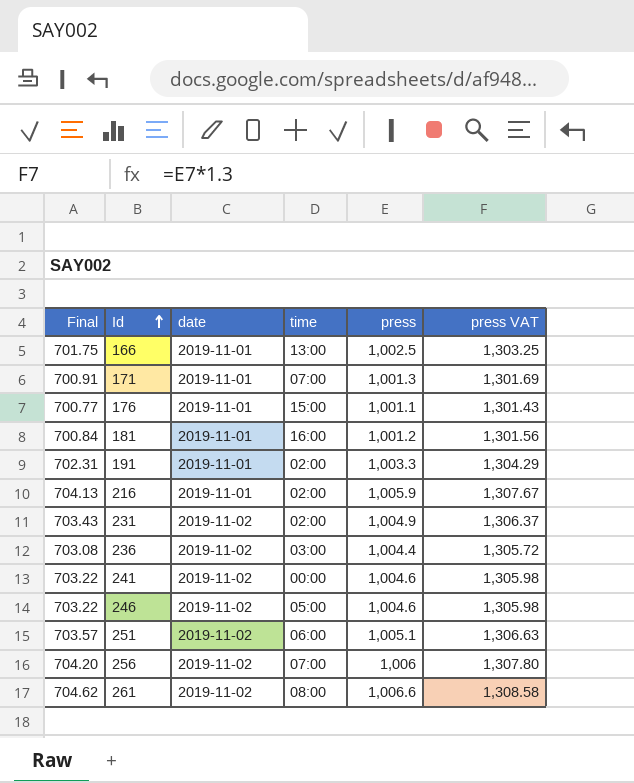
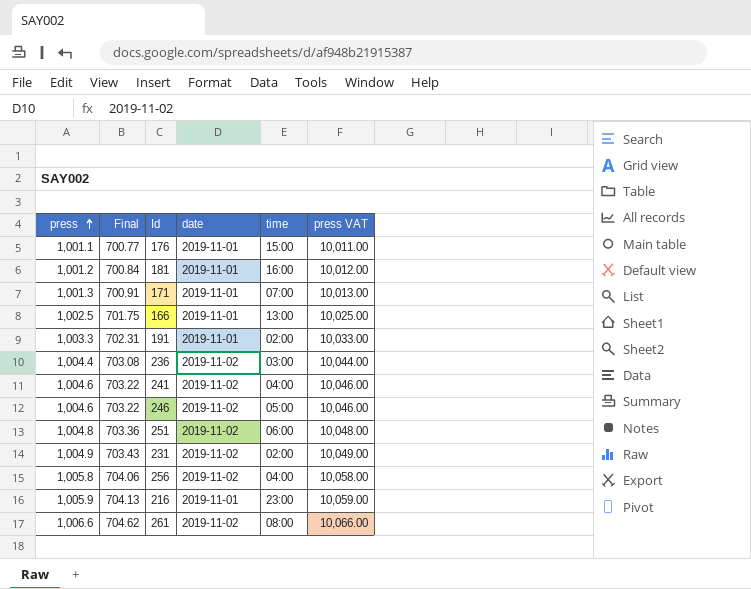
row order: Id ascending -> press ascending
column press | position: 5 -> 1
column press VAT | formula: [press] * 1.3 -> [press] * 10
241 | time: 00:00 -> 04:00
251 | press: 1,005.1 -> 1,004.8
251 | Final: 703.57 -> 703.36
256 | press: 1,006 -> 1,005.8
256 | Final: 704.20 -> 704.06
256 | time: 07:00 -> 04:00
216 | time: 02:00 -> 23:00

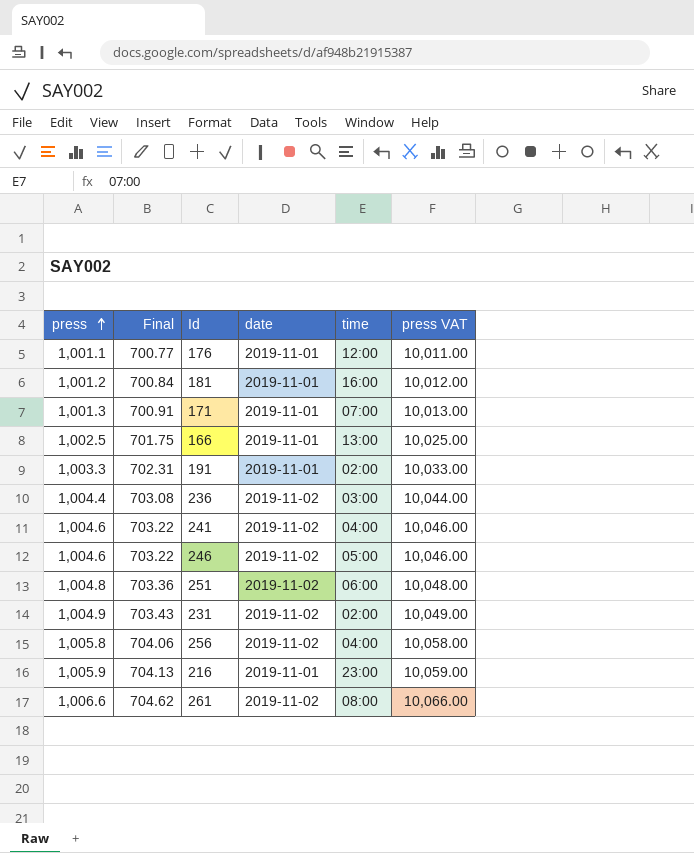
176 | time: 15:00 -> 12:00

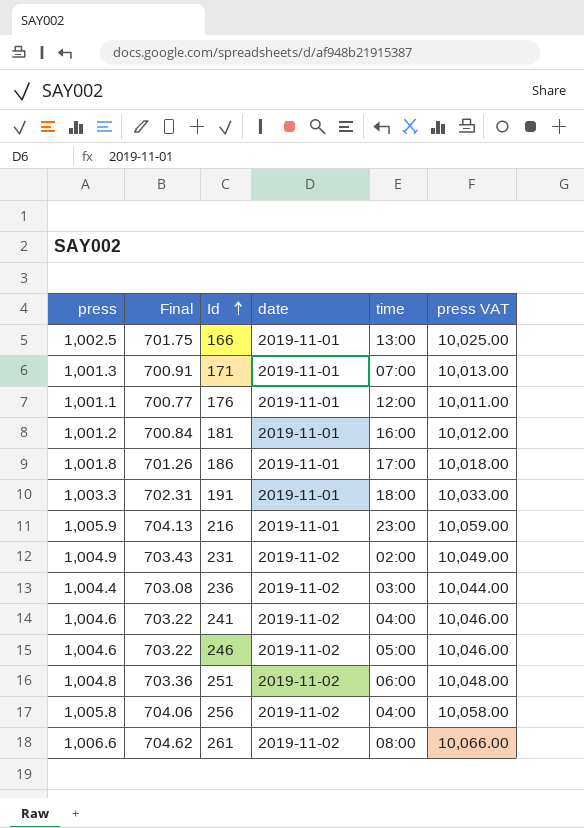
row order: press ascending -> Id ascending
row 186: none -> 1,001.8 | 701.26 | 2019-11-01 | 17:00 | 10,018.00
191 | time: 02:00 -> 18:00

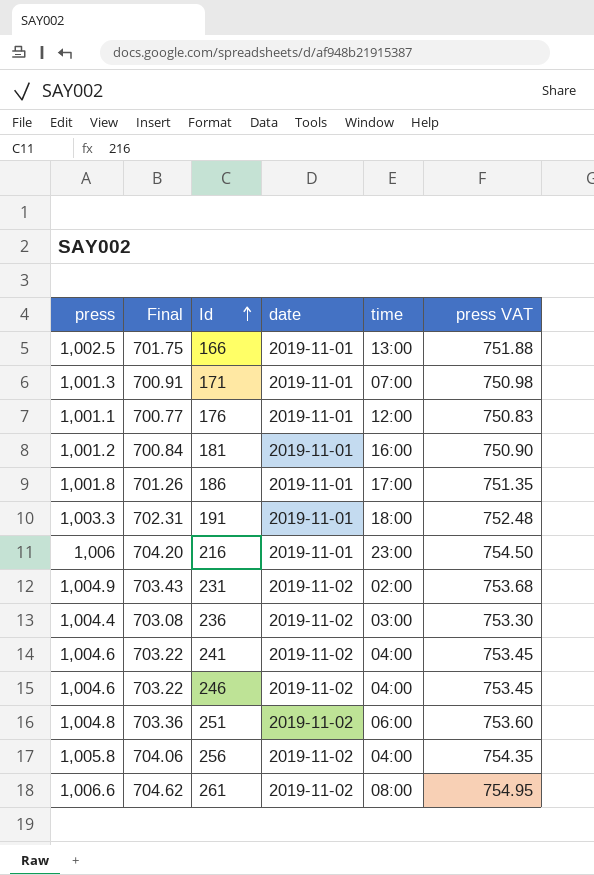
column press VAT | formula: [press] * 10 -> [press] * 0.75
216 | press: 1,005.9 -> 1,006
216 | Final: 704.13 -> 704.20
246 | time: 05:00 -> 04:00

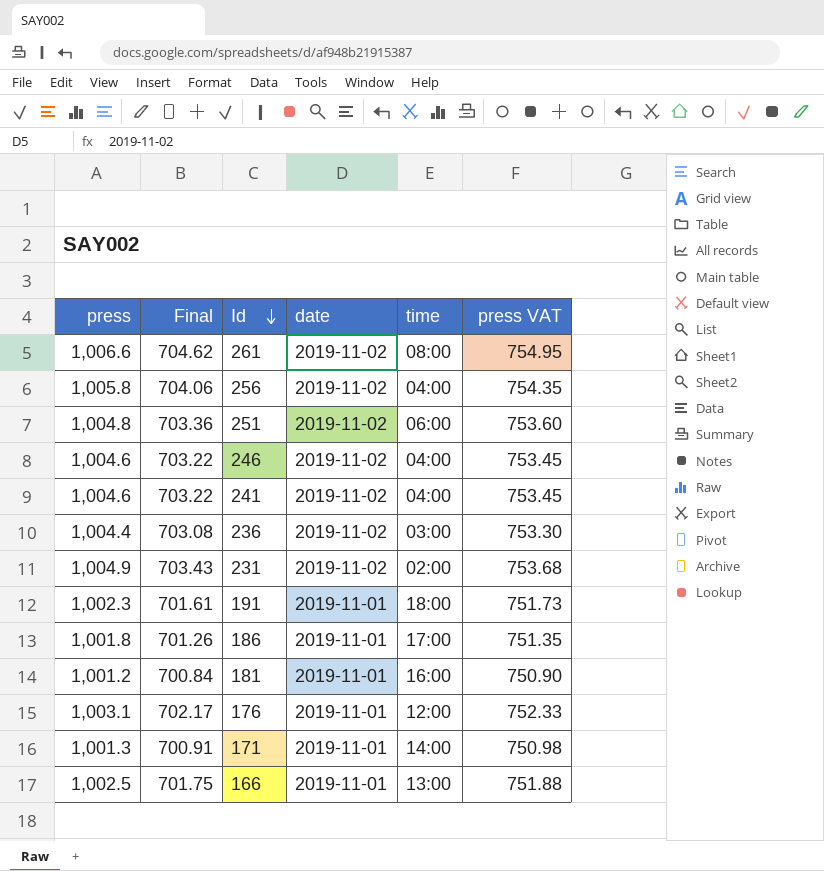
row order: Id ascending -> Id descending
row 216: 1,006 | 704.20 | 2019-11-01 | 23:00 | 754.50 -> none
191 | press: 1,003.3 -> 1,002.3
191 | Final: 702.31 -> 701.61
191 | press VAT: 752.48 -> 751.73
176 | press: 1,001.1 -> 1,003.1
176 | Final: 700.77 -> 702.17
176 | press VAT: 750.83 -> 752.33
171 | time: 07:00 -> 14:00

